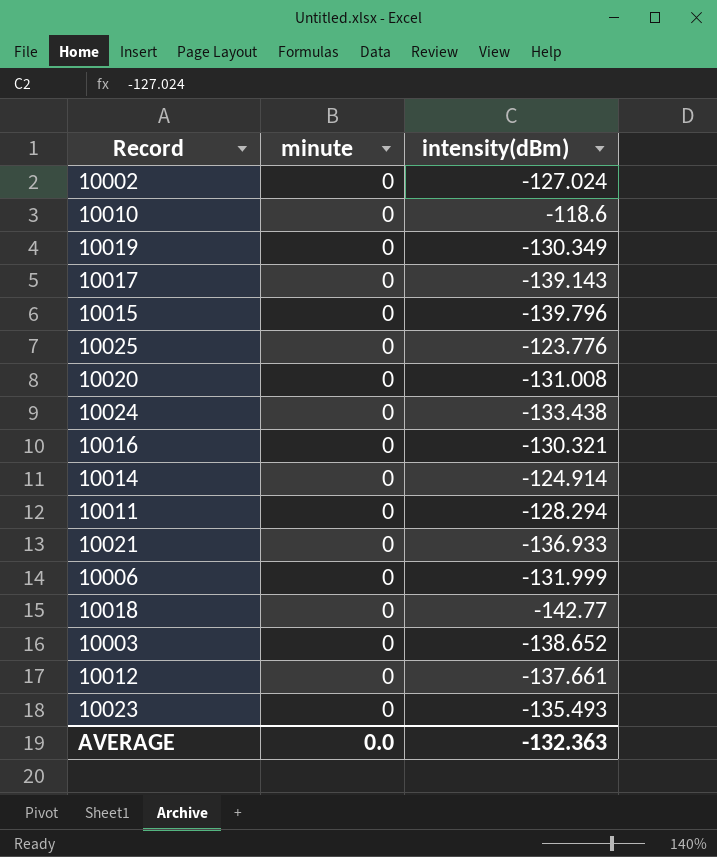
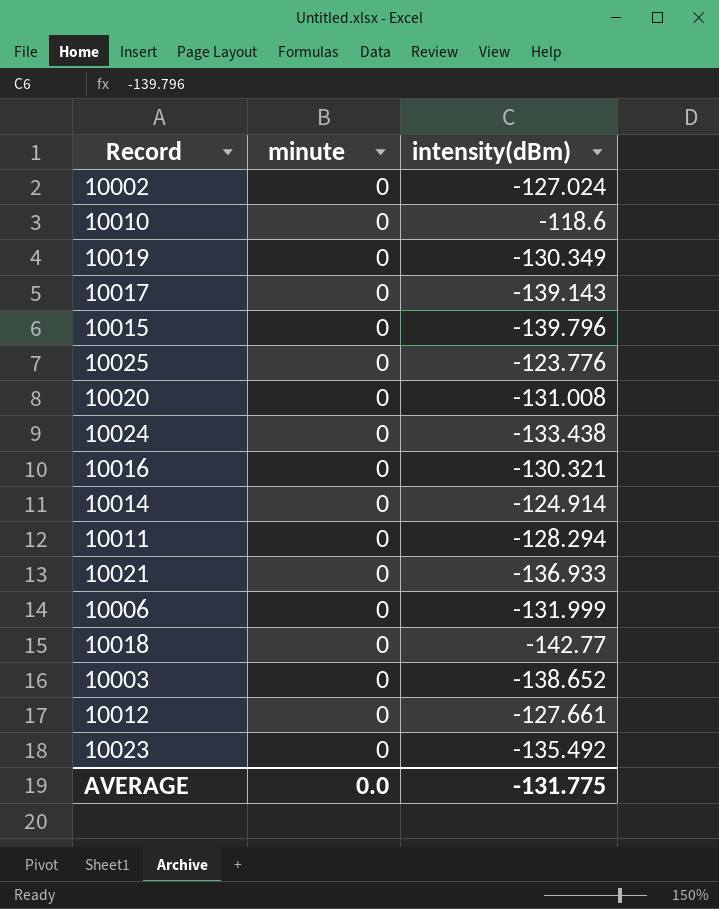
10012 | intensity(dBm): -137.661 -> -127.661
10023 | intensity(dBm): -135.493 -> -135.492
AVERAGE | intensity(dBm): -132.363 -> -131.775

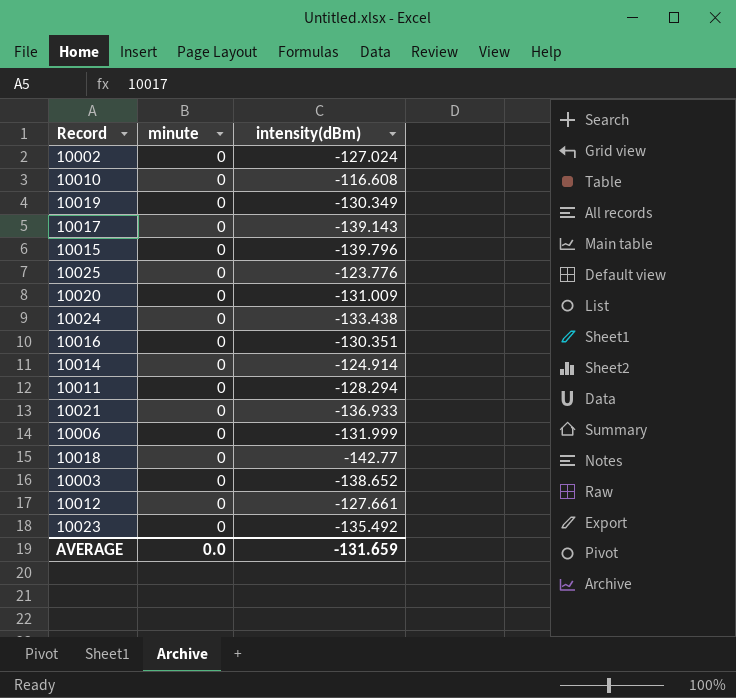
10010 | intensity(dBm): -118.6 -> -116.608
10020 | intensity(dBm): -131.008 -> -131.009
10016 | intensity(dBm): -130.321 -> -130.351
AVERAGE | intensity(dBm): -131.775 -> -131.659

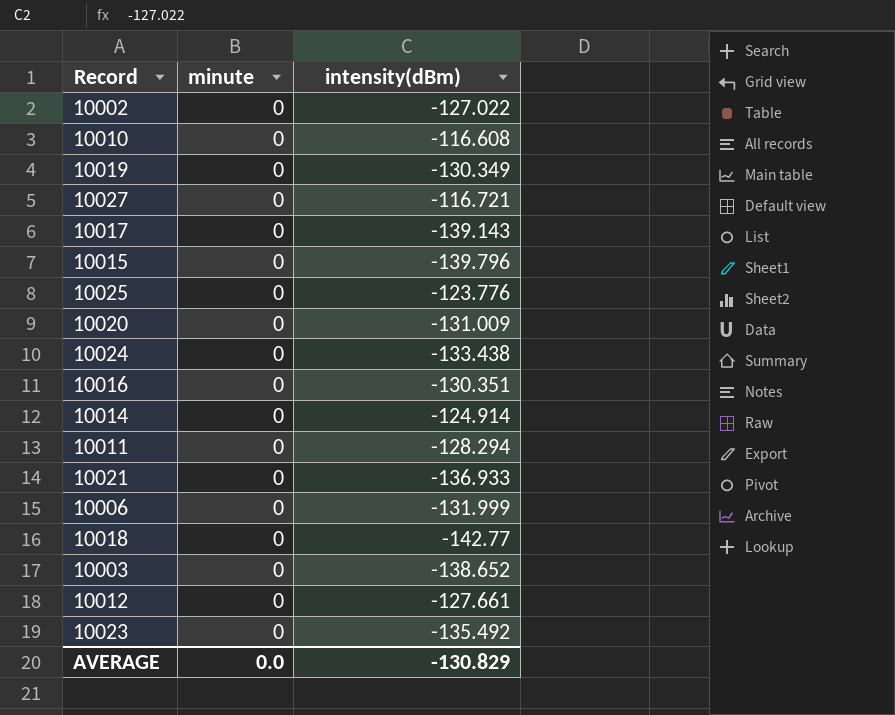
10002 | intensity(dBm): -127.024 -> -127.022
row 10027: none -> 0 | -116.721
AVERAGE | intensity(dBm): -131.659 -> -130.829

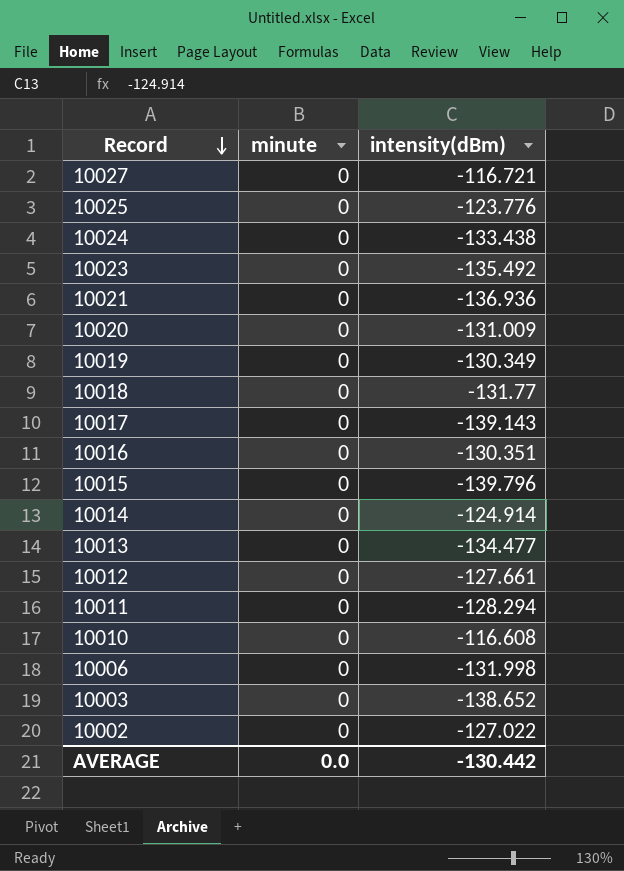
row order: none -> Record descending
10021 | intensity(dBm): -136.933 -> -136.936
10018 | intensity(dBm): -142.77 -> -131.77
row 10013: none -> 0 | -134.477
10006 | intensity(dBm): -131.999 -> -131.998
AVERAGE | intensity(dBm): -130.829 -> -130.442

